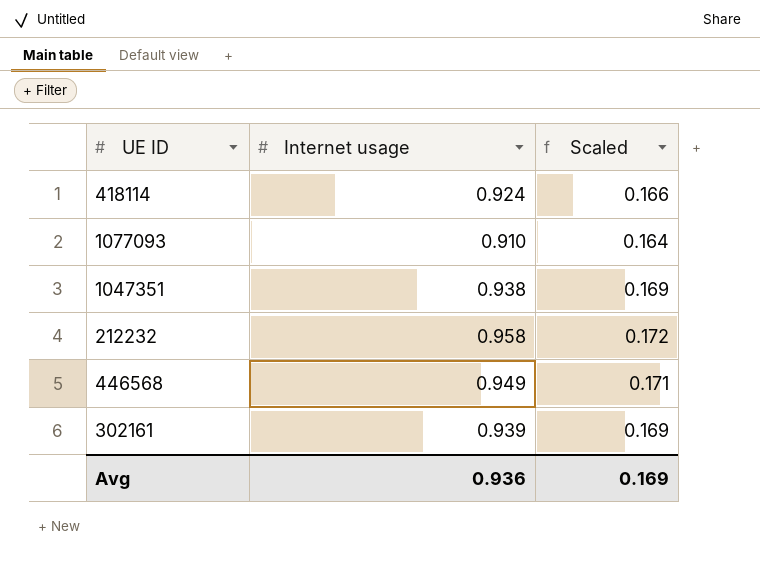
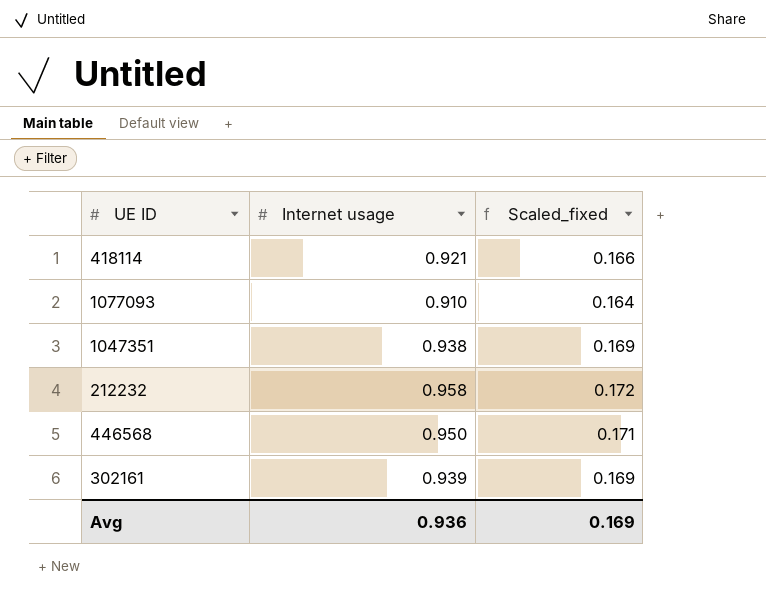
column name: Scaled -> Scaled_fixed
418114 | Internet usage: 0.924 -> 0.921
446568 | Internet usage: 0.949 -> 0.950

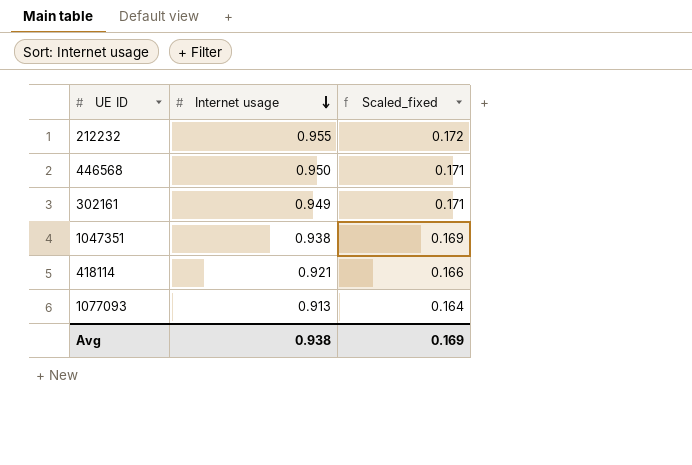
row order: none -> Internet usage descending
212232 | Internet usage: 0.958 -> 0.955
302161 | Internet usage: 0.939 -> 0.949
302161 | Scaled_fixed: 0.169 -> 0.171
1077093 | Internet usage: 0.910 -> 0.913
Avg | Internet usage: 0.936 -> 0.938

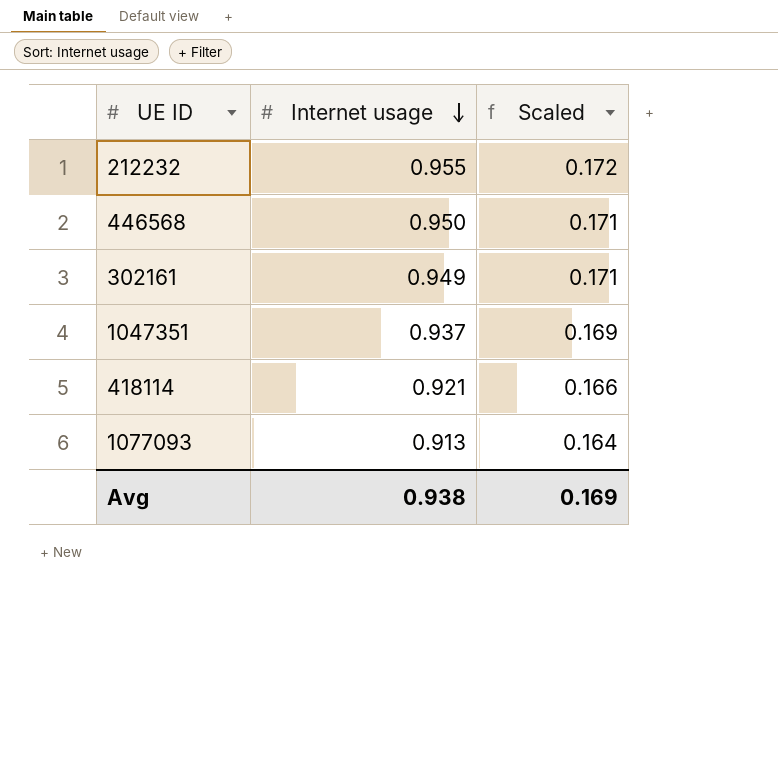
column name: Scaled_fixed -> Scaled
1047351 | Internet usage: 0.938 -> 0.937

